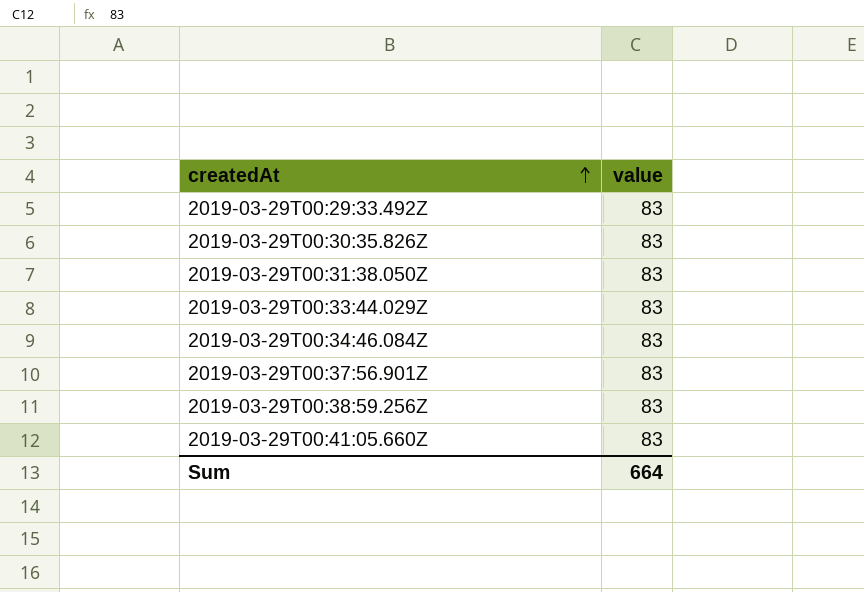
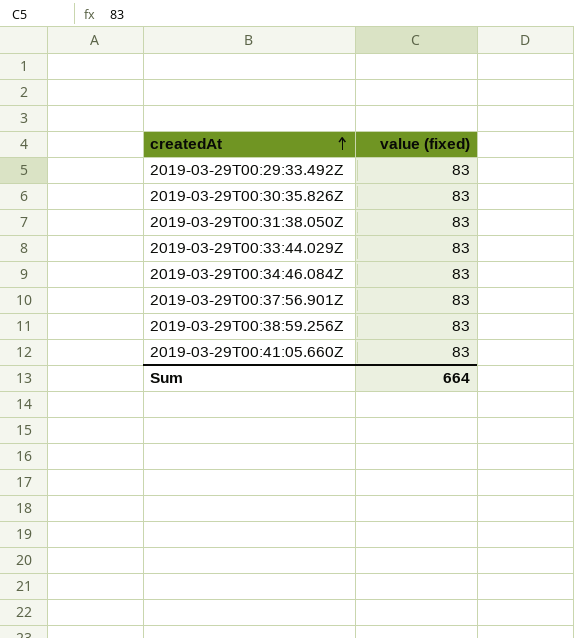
column name: value -> value (fixed)

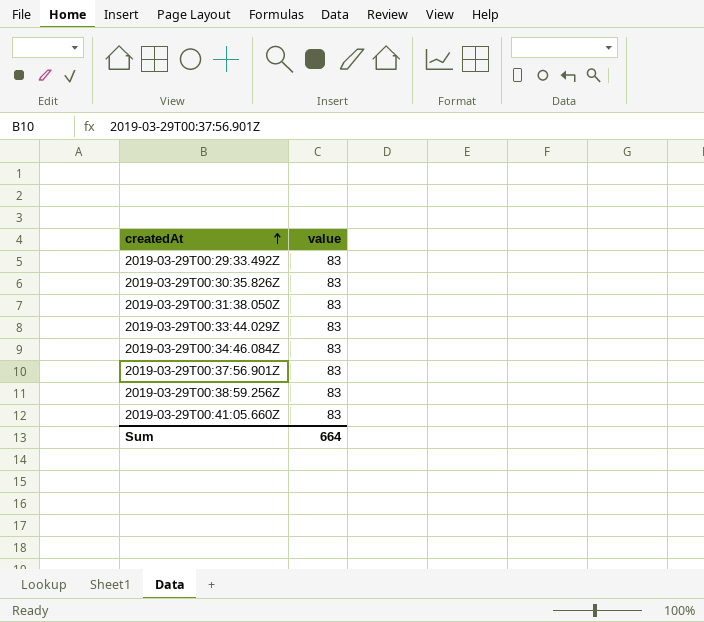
column name: value (fixed) -> value

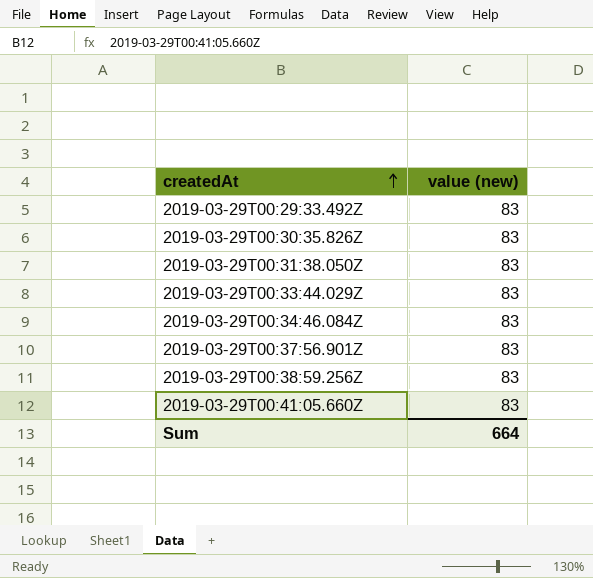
column name: value -> value (new)

